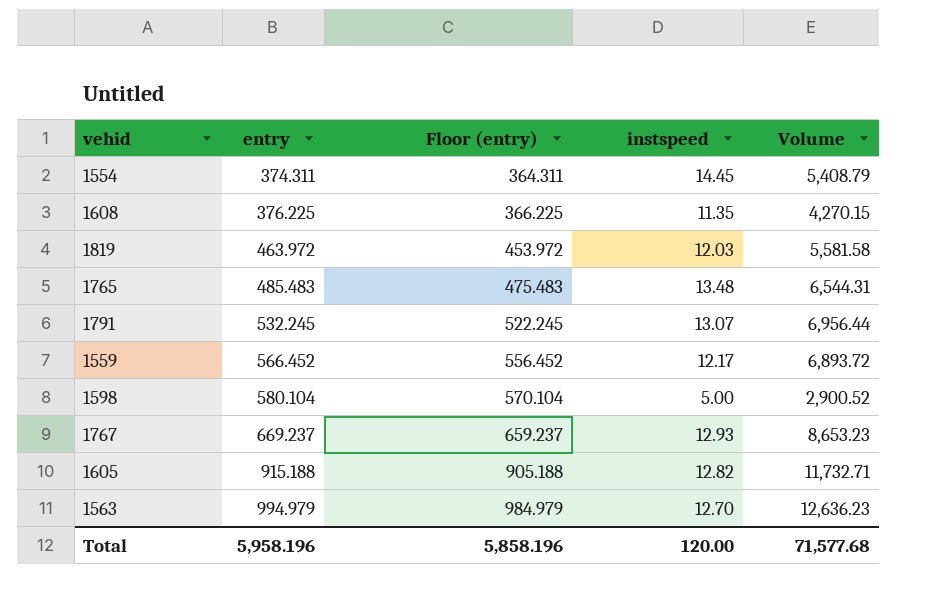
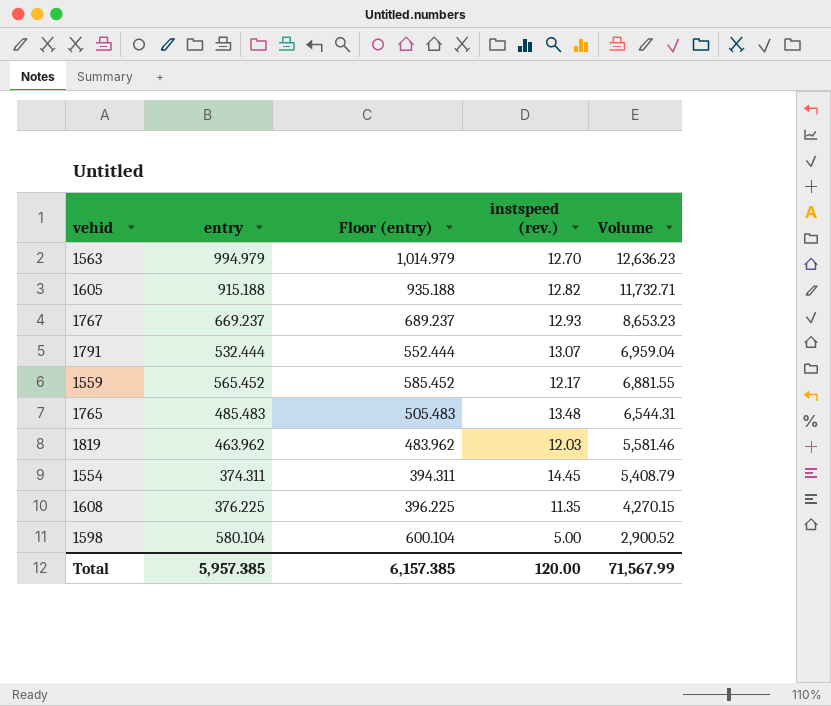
row order: entry ascending -> Volume descending
column Floor (entry) | formula: [entry] - 10 -> [entry] + 20
column name: instspeed -> instspeed (rev.)
1791 | entry: 532.245 -> 532.444
1791 | Volume: 6,956.44 -> 6,959.04
1559 | entry: 566.452 -> 565.452
1559 | Volume: 6,893.72 -> 6,881.55
1819 | entry: 463.972 -> 463.962
1819 | Volume: 5,581.58 -> 5,581.46
Total | entry: 5,958.196 -> 5,957.385
Total | Floor (entry): 5,858.196 -> 6,157.385
Total | Volume: 71,577.68 -> 71,567.99

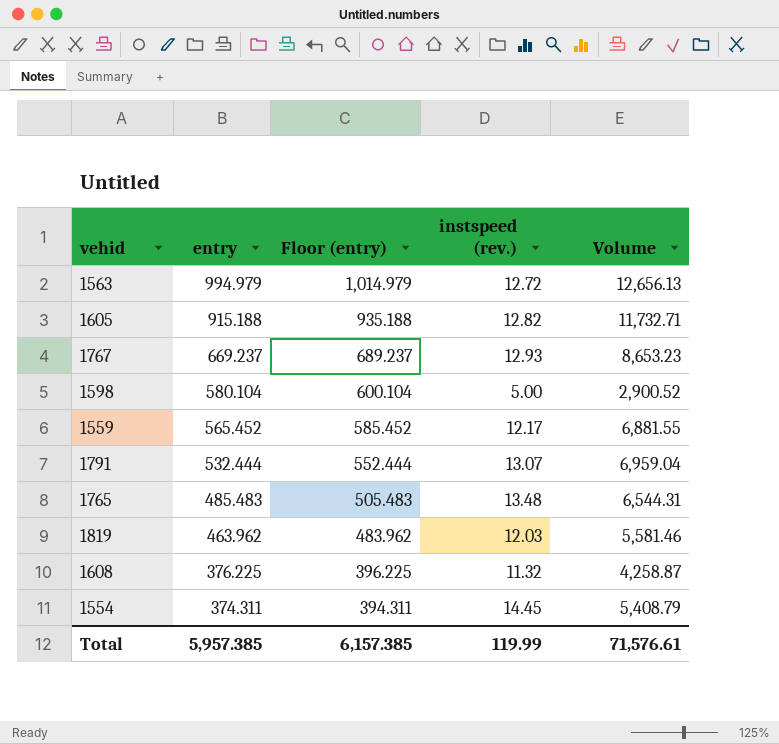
row order: Volume descending -> entry descending
1563 | instspeed (rev.): 12.70 -> 12.72
1563 | Volume: 12,636.23 -> 12,656.13
1608 | instspeed (rev.): 11.35 -> 11.32
1608 | Volume: 4,270.15 -> 4,258.87
Total | instspeed (rev.): 120.00 -> 119.99
Total | Volume: 71,567.99 -> 71,576.61

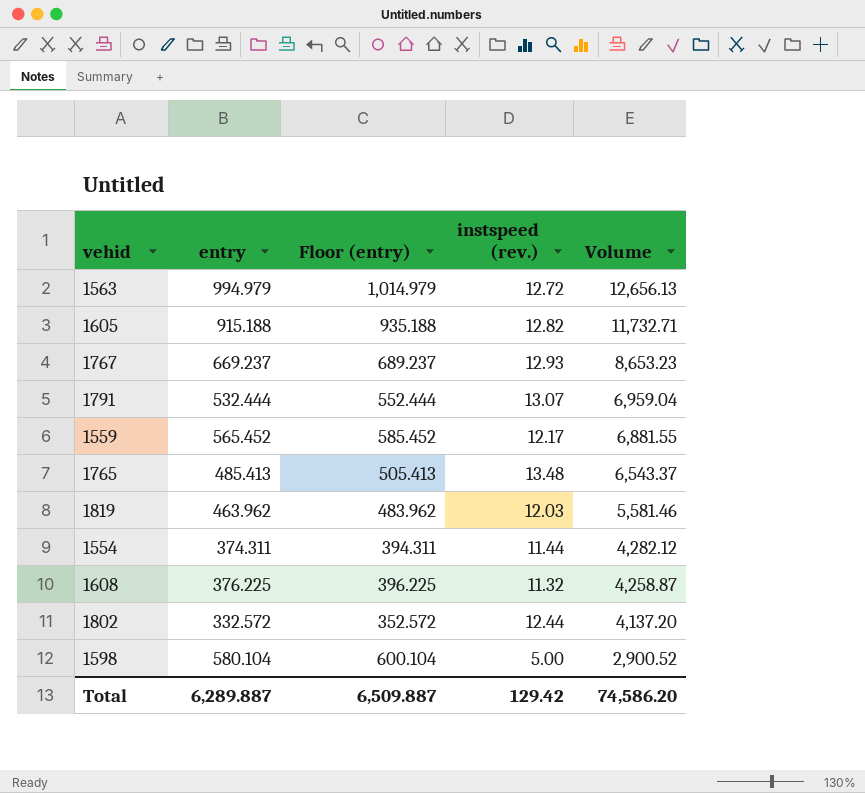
row order: entry descending -> Volume descending
1765 | entry: 485.483 -> 485.413
1765 | Floor (entry): 505.483 -> 505.413
1765 | Volume: 6,544.31 -> 6,543.37
1554 | instspeed (rev.): 14.45 -> 11.44
1554 | Volume: 5,408.79 -> 4,282.12
row 1802: none -> 332.572 | 352.572 | 12.44 | 4,137.20
Total | entry: 5,957.385 -> 6,289.887
Total | Floor (entry): 6,157.385 -> 6,509.887
Total | instspeed (rev.): 119.99 -> 129.42
Total | Volume: 71,576.61 -> 74,586.20

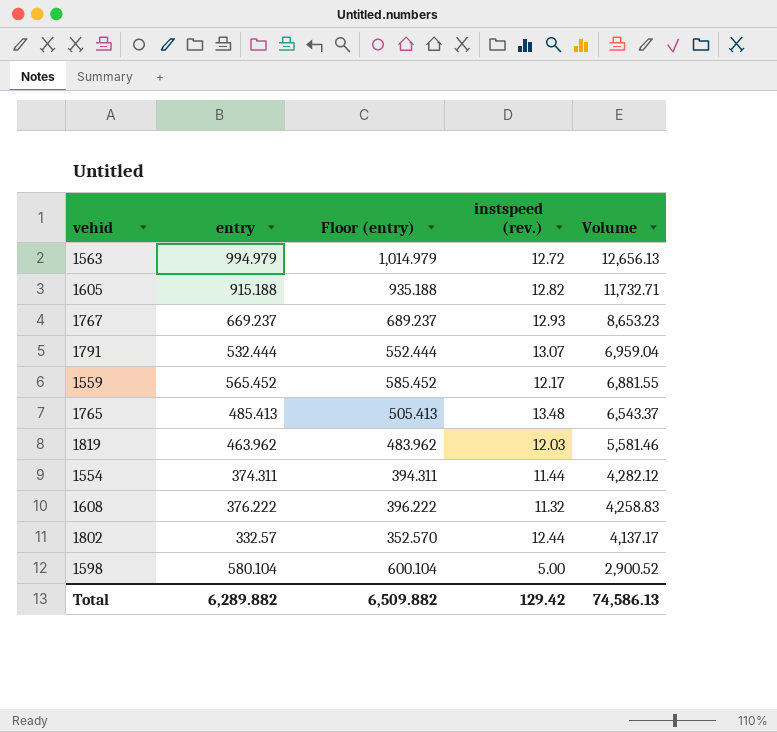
1608 | entry: 376.225 -> 376.222
1608 | Floor (entry): 396.225 -> 396.222
1608 | Volume: 4,258.87 -> 4,258.83
1802 | entry: 332.572 -> 332.57
1802 | Floor (entry): 352.572 -> 352.570
1802 | Volume: 4,137.20 -> 4,137.17
Total | entry: 6,289.887 -> 6,289.882
Total | Floor (entry): 6,509.887 -> 6,509.882
Total | Volume: 74,586.20 -> 74,586.13

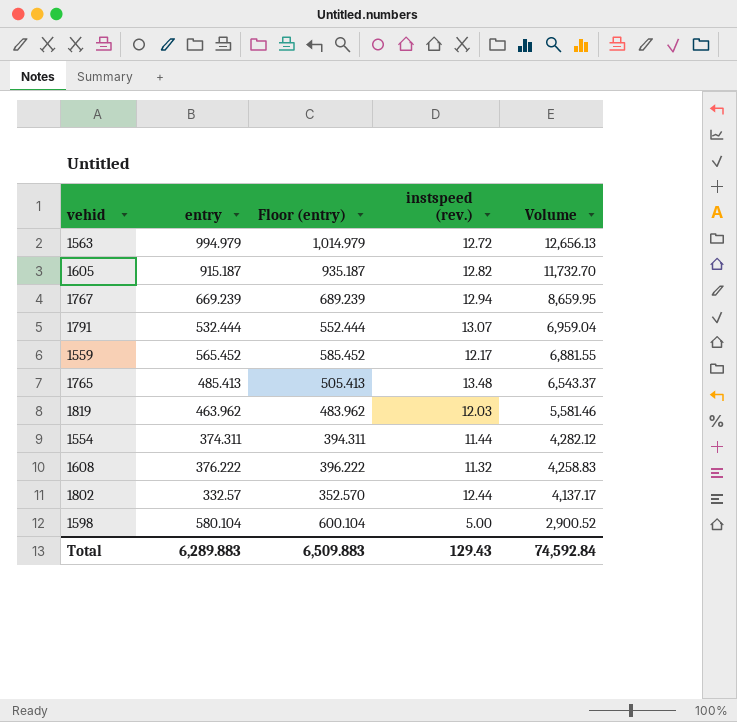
1605 | entry: 915.188 -> 915.187
1605 | Floor (entry): 935.188 -> 935.187
1605 | Volume: 11,732.71 -> 11,732.70
1767 | entry: 669.237 -> 669.239
1767 | Floor (entry): 689.237 -> 689.239
1767 | instspeed (rev.): 12.93 -> 12.94
1767 | Volume: 8,653.23 -> 8,659.95
Total | entry: 6,289.882 -> 6,289.883
Total | Floor (entry): 6,509.882 -> 6,509.883
Total | instspeed (rev.): 129.42 -> 129.43
Total | Volume: 74,586.13 -> 74,592.84

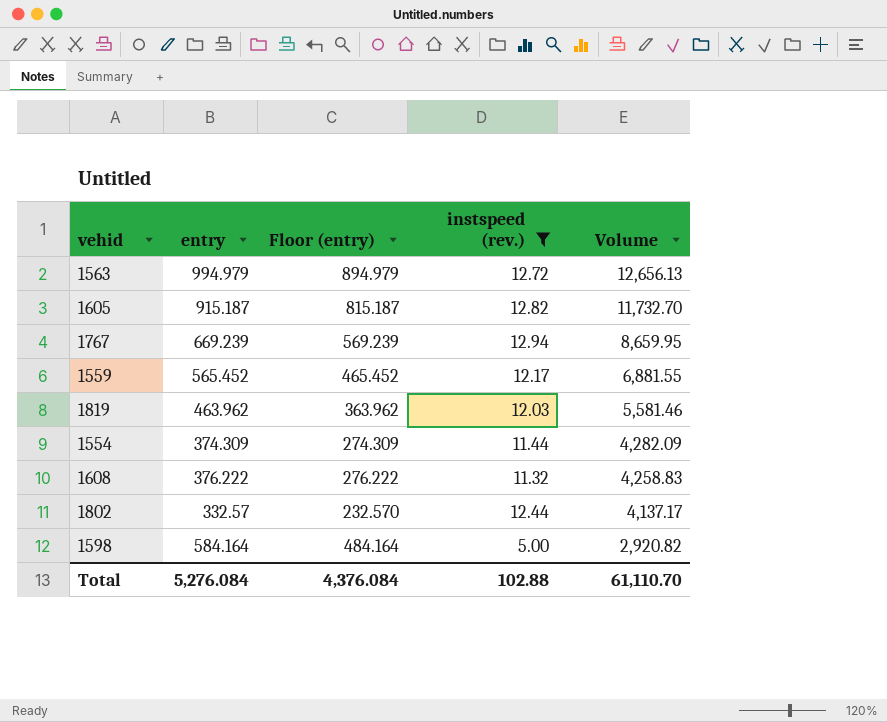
filter: none -> instspeed (rev.) <= 12.94
column Floor (entry) | formula: [entry] + 20 -> [entry] - 100
1554 | entry: 374.311 -> 374.309
1554 | Volume: 4,282.12 -> 4,282.09
1598 | entry: 580.104 -> 584.164
1598 | Volume: 2,900.52 -> 2,920.82
Total | entry: 6,289.883 -> 5,276.084
Total | Floor (entry): 6,509.883 -> 4,376.084
Total | instspeed (rev.): 129.43 -> 102.88
Total | Volume: 74,592.84 -> 61,110.70

